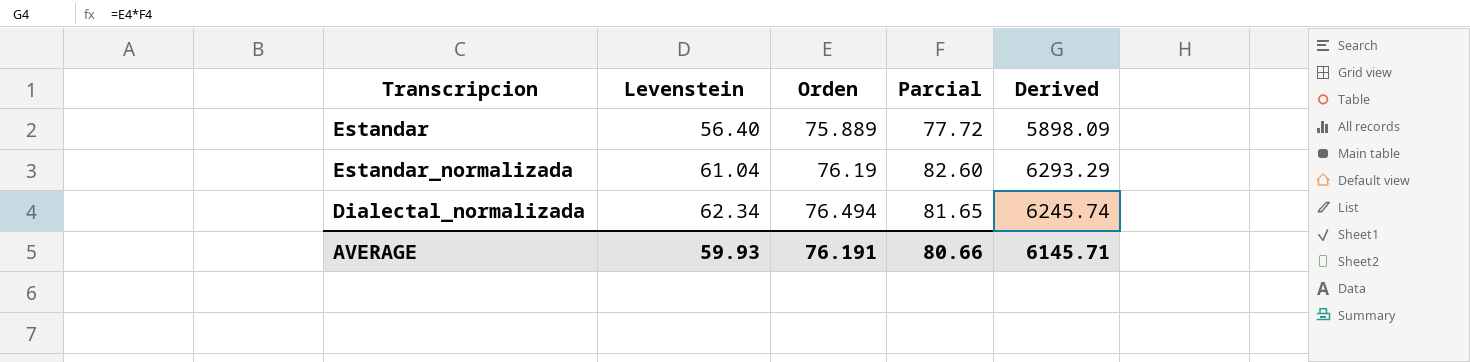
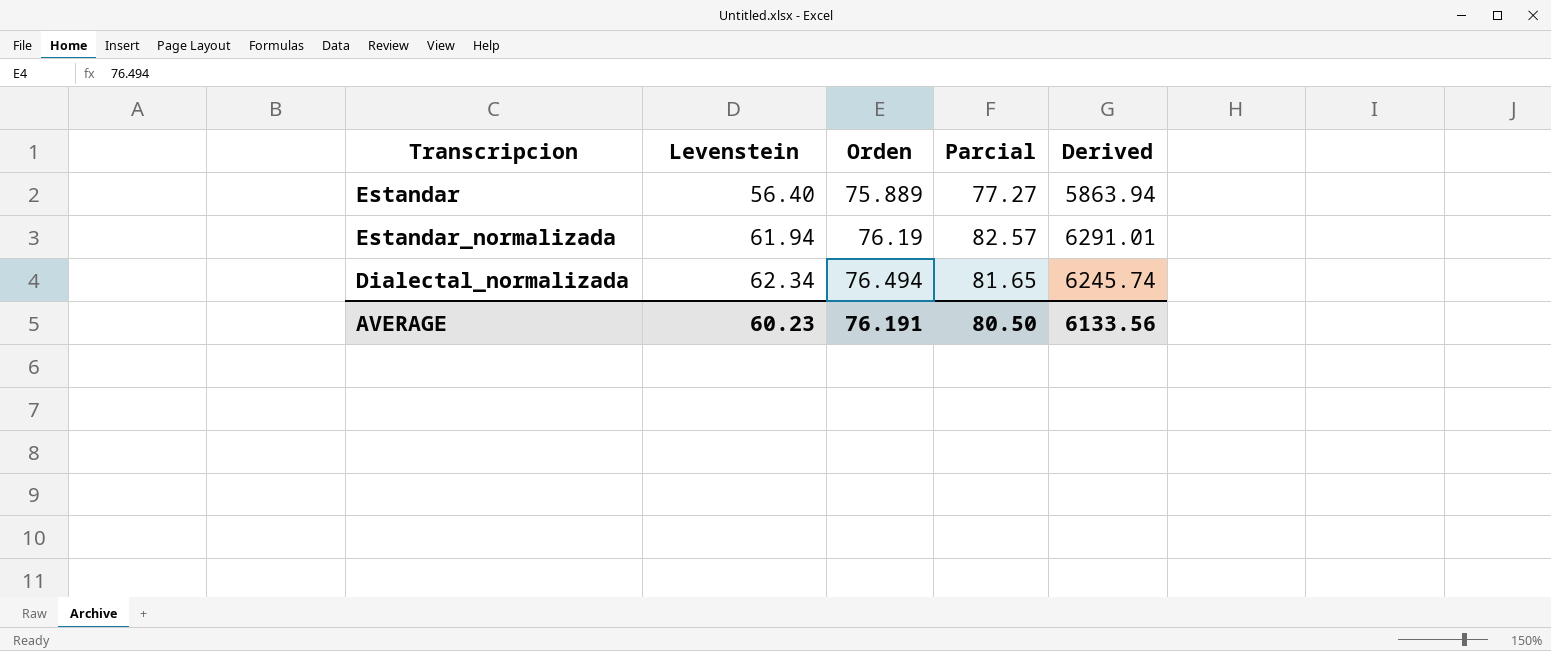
Estandar | Parcial: 77.72 -> 77.27
Estandar | Derived: 5898.09 -> 5863.94
Estandar_normalizada | Levenstein: 61.04 -> 61.94
Estandar_normalizada | Parcial: 82.60 -> 82.57
Estandar_normalizada | Derived: 6293.29 -> 6291.01
AVERAGE | Levenstein: 59.93 -> 60.23
AVERAGE | Parcial: 80.66 -> 80.50
AVERAGE | Derived: 6145.71 -> 6133.56

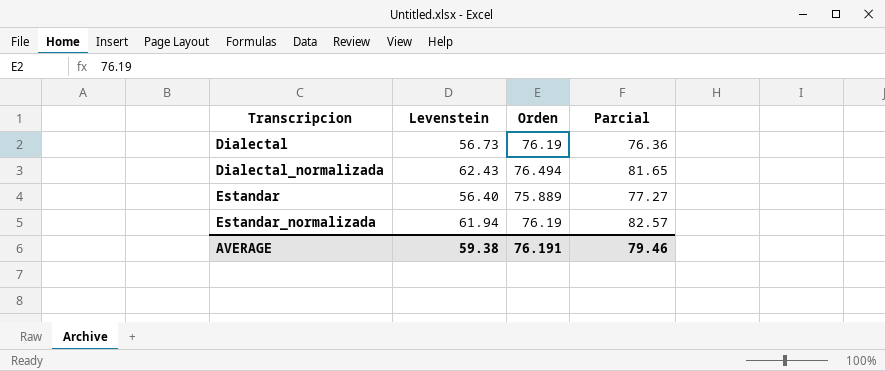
row order: Levenstein ascending -> Transcripcion ascending
column Derived | formula: [Orden] * [Parcial] -> none
row Dialectal: none -> 56.73 | 76.19 | 76.36
Dialectal_normalizada | Levenstein: 62.34 -> 62.43
AVERAGE | Levenstein: 60.23 -> 59.38
AVERAGE | Parcial: 80.50 -> 79.46

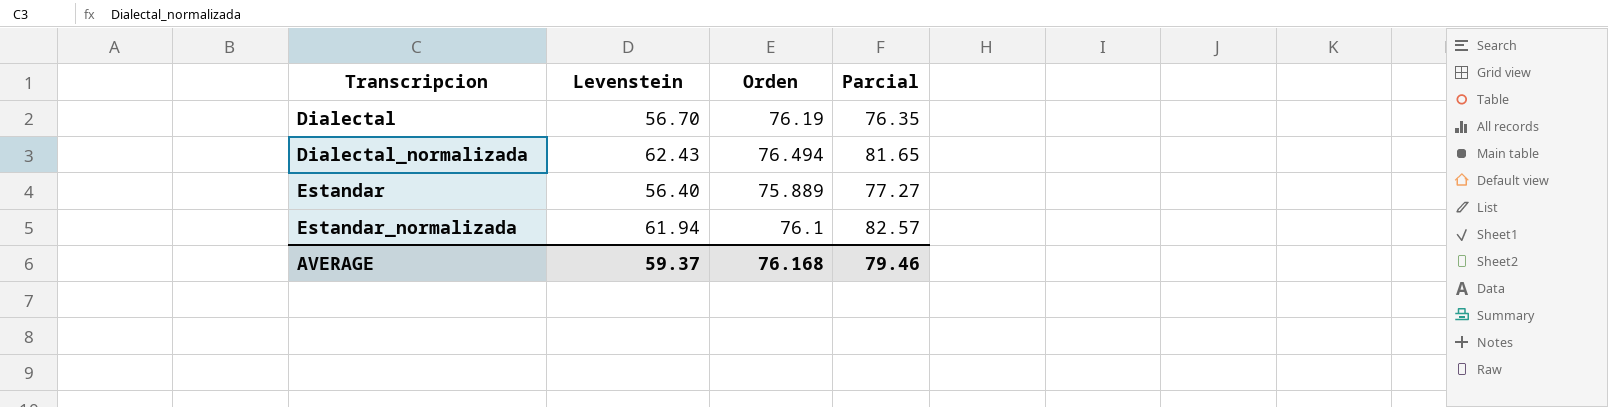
Dialectal | Levenstein: 56.73 -> 56.70
Dialectal | Parcial: 76.36 -> 76.35
Estandar_normalizada | Orden: 76.19 -> 76.1
AVERAGE | Levenstein: 59.38 -> 59.37
AVERAGE | Orden: 76.191 -> 76.168

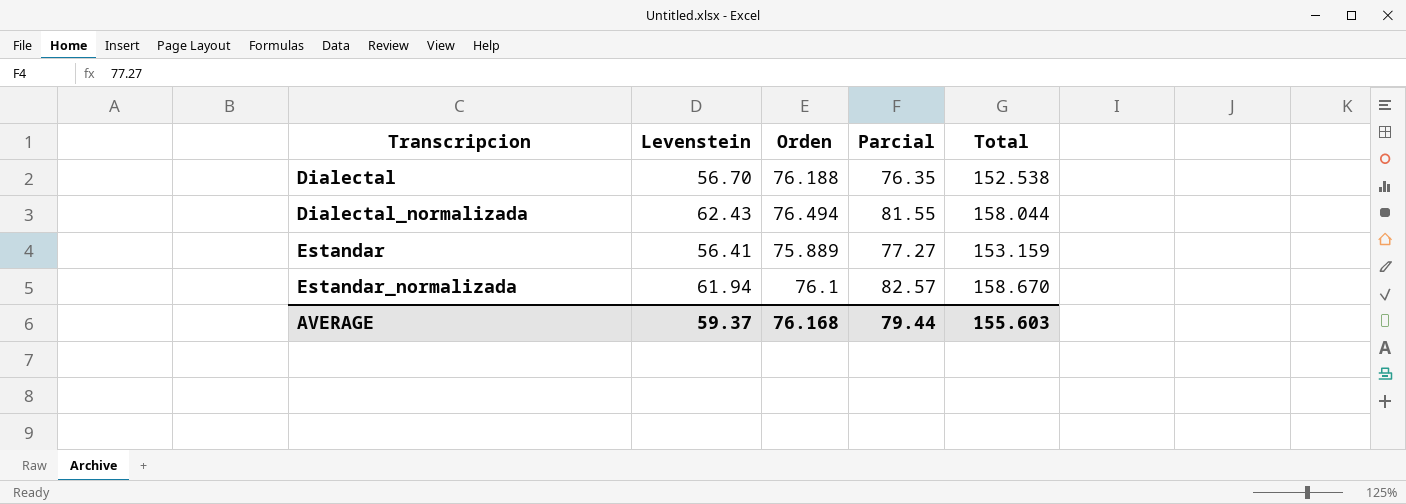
column Total | formula: none -> [Orden] + [Parcial]
Dialectal | Orden: 76.19 -> 76.188
Dialectal_normalizada | Parcial: 81.65 -> 81.55
Estandar | Levenstein: 56.40 -> 56.41
AVERAGE | Parcial: 79.46 -> 79.44

